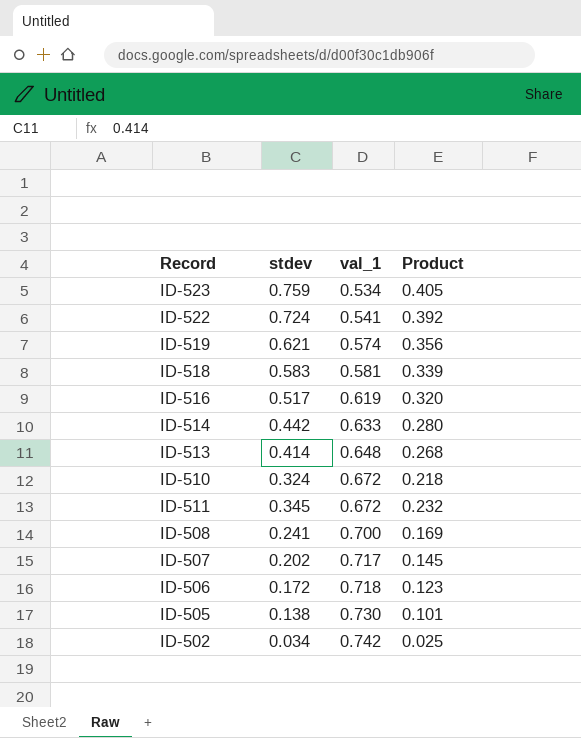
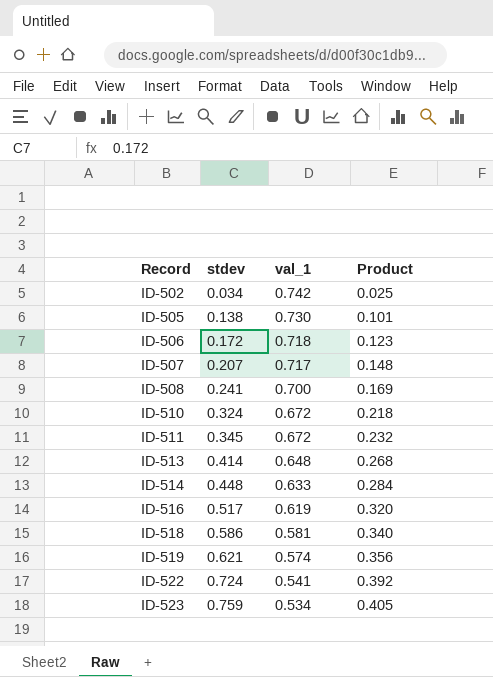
row order: val_1 ascending -> Record ascending
ID-507 | stdev: 0.202 -> 0.207
ID-507 | Product: 0.145 -> 0.148
ID-514 | stdev: 0.442 -> 0.448
ID-514 | Product: 0.280 -> 0.284
ID-518 | stdev: 0.583 -> 0.586
ID-518 | Product: 0.339 -> 0.340

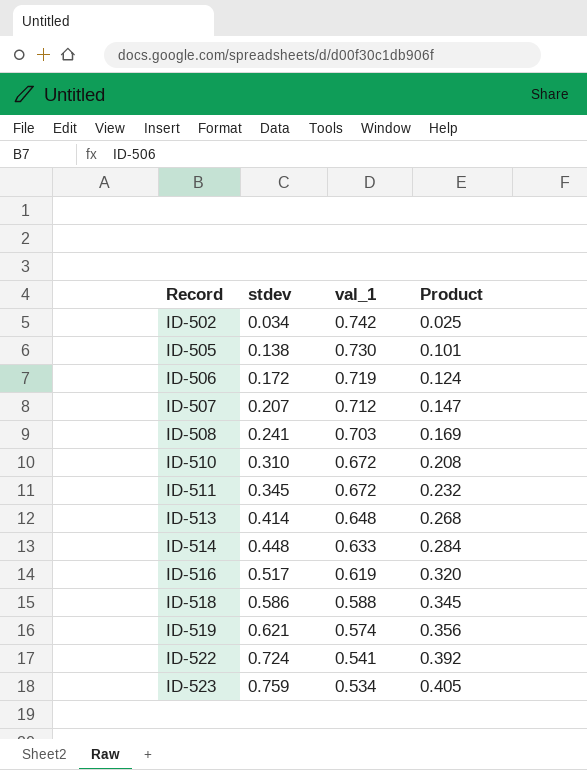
ID-506 | val_1: 0.718 -> 0.719
ID-506 | Product: 0.123 -> 0.124
ID-507 | val_1: 0.717 -> 0.712
ID-507 | Product: 0.148 -> 0.147
ID-508 | val_1: 0.700 -> 0.703
ID-510 | stdev: 0.324 -> 0.310
ID-510 | Product: 0.218 -> 0.208
ID-518 | val_1: 0.581 -> 0.588
ID-518 | Product: 0.340 -> 0.345

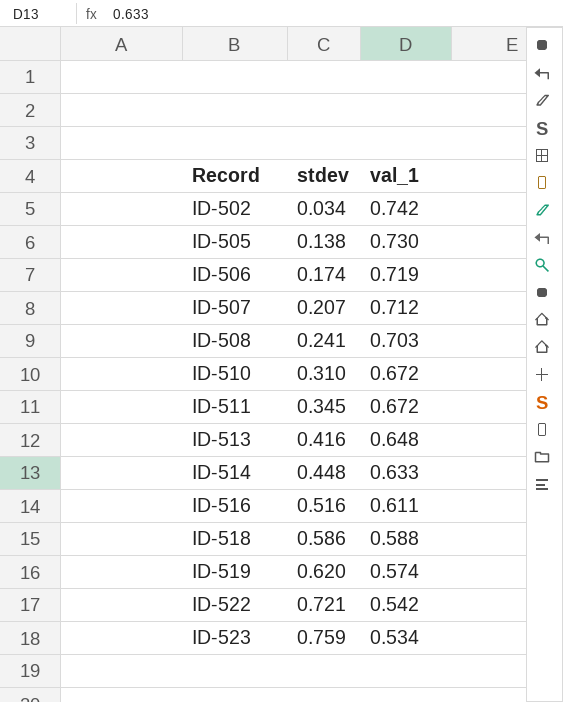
column Product | formula: [stdev] * [val_1] -> none
ID-506 | stdev: 0.172 -> 0.174
ID-513 | stdev: 0.414 -> 0.416
ID-516 | stdev: 0.517 -> 0.516
ID-516 | val_1: 0.619 -> 0.611
ID-519 | stdev: 0.621 -> 0.620
ID-522 | stdev: 0.724 -> 0.721
ID-522 | val_1: 0.541 -> 0.542

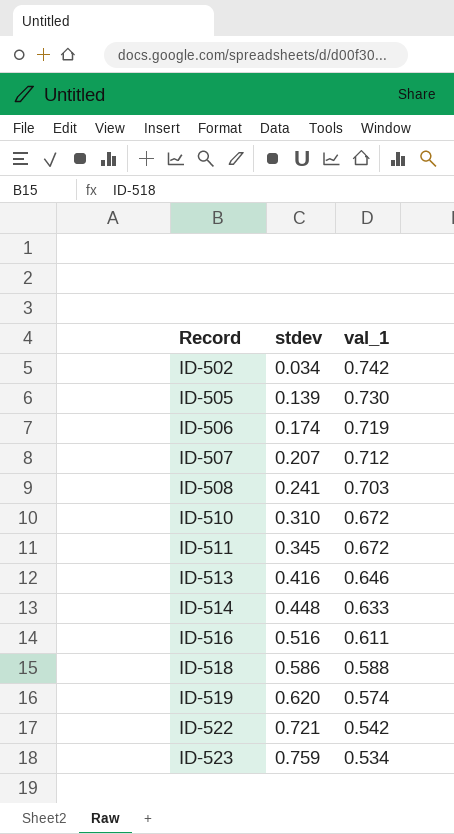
ID-505 | stdev: 0.138 -> 0.139
ID-513 | val_1: 0.648 -> 0.646

